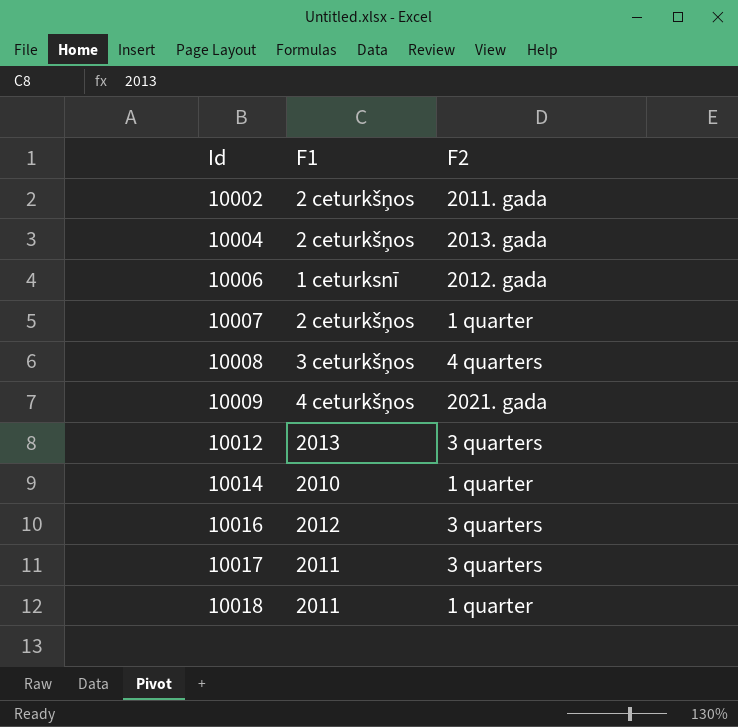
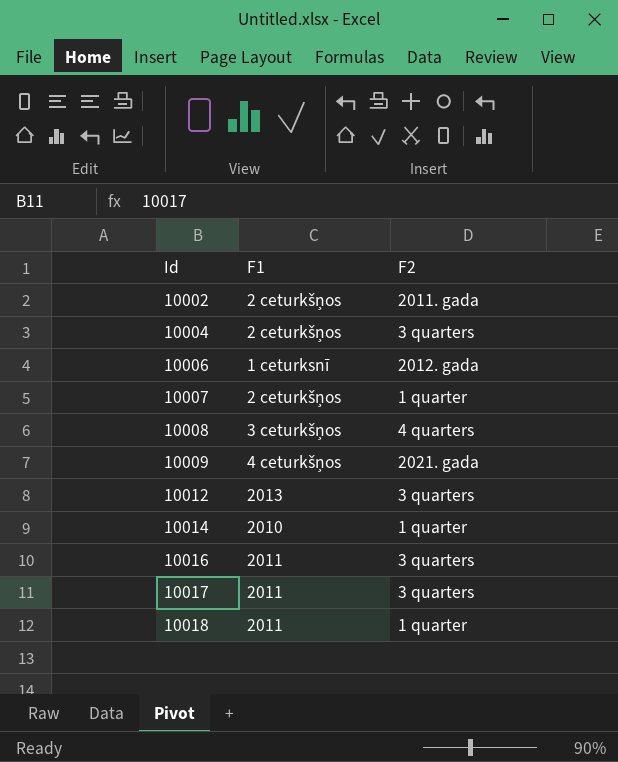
10004 | F2: 2013. gada -> 3 quarters
10016 | F1: 2012 -> 2011

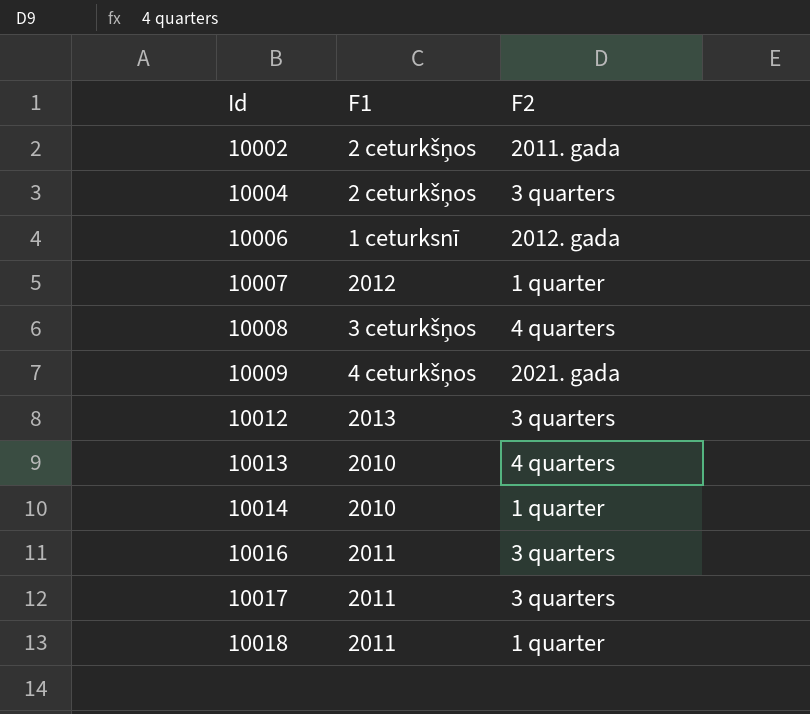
10007 | F1: 2 ceturkšņos -> 2012
row 10013: none -> 2010 | 4 quarters

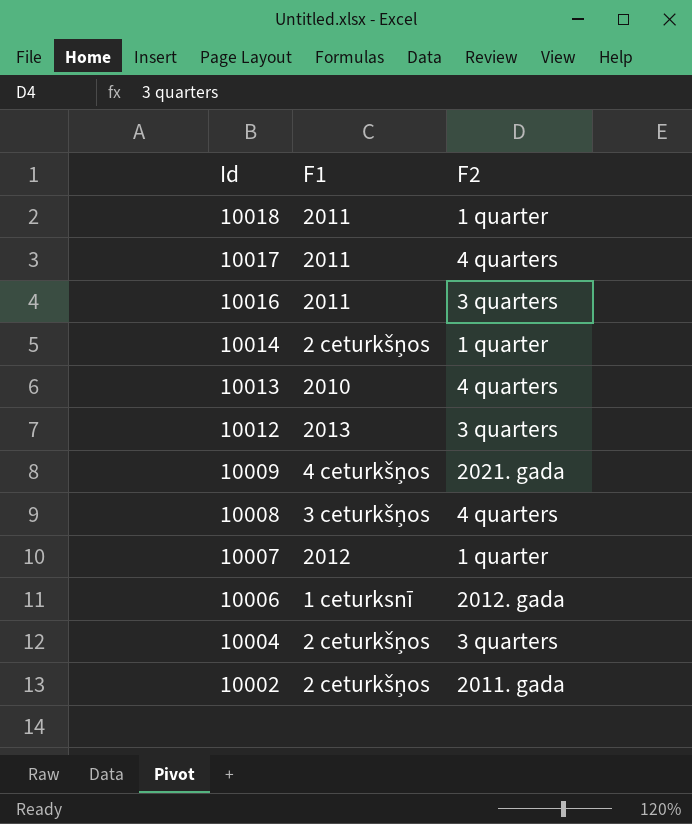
row order: Id ascending -> Id descending
10017 | F2: 3 quarters -> 4 quarters
10014 | F1: 2010 -> 2 ceturkšņos

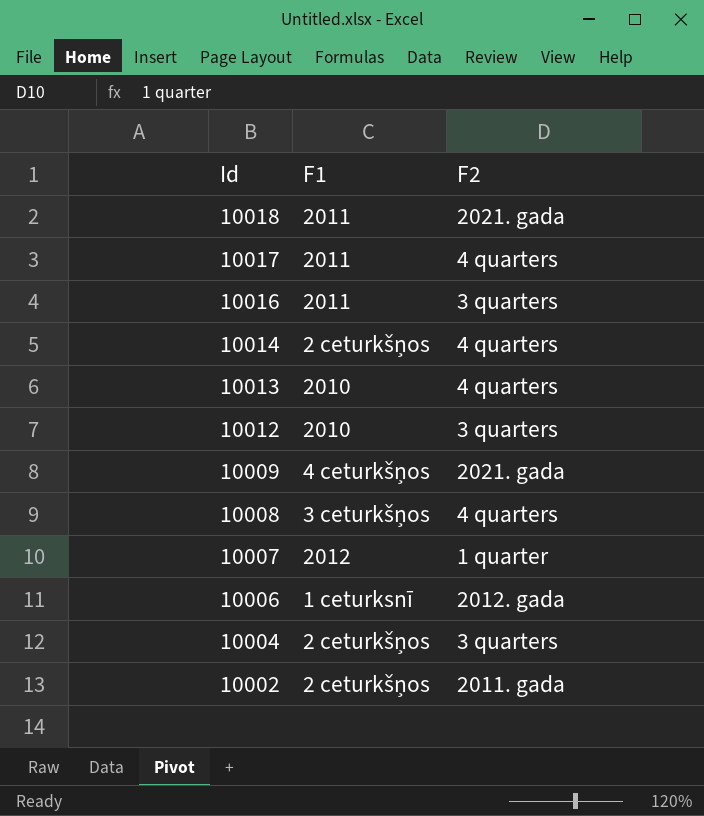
10018 | F2: 1 quarter -> 2021. gada
10014 | F2: 1 quarter -> 4 quarters
10012 | F1: 2013 -> 2010

